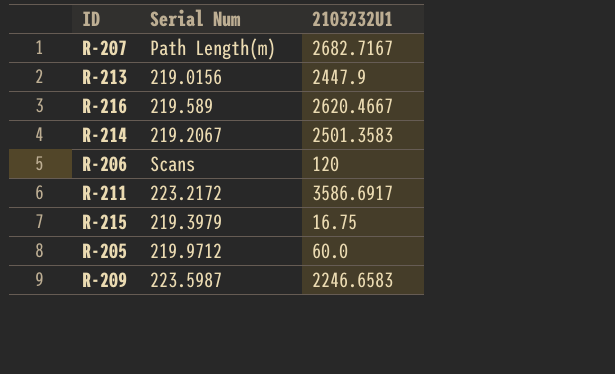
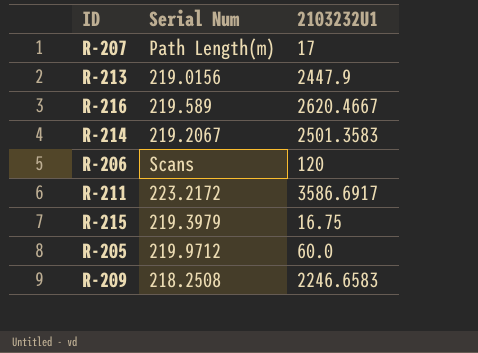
R-207 | 2103232U1: 2682.7167 -> 17
R-209 | Serial Num: 223.5987 -> 218.2508

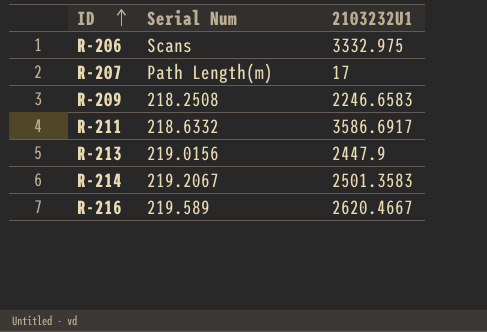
row order: none -> ID ascending
row R-215: 219.3979 | 16.75 -> none
row R-205: 219.9712 | 60.0 -> none
R-206 | 2103232U1: 120 -> 3332.975
R-211 | Serial Num: 223.2172 -> 218.6332

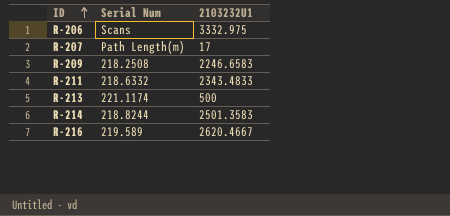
R-211 | 2103232U1: 3586.6917 -> 2343.4833
R-213 | Serial Num: 219.0156 -> 221.1174
R-213 | 2103232U1: 2447.9 -> 500
R-214 | Serial Num: 219.2067 -> 218.8244

